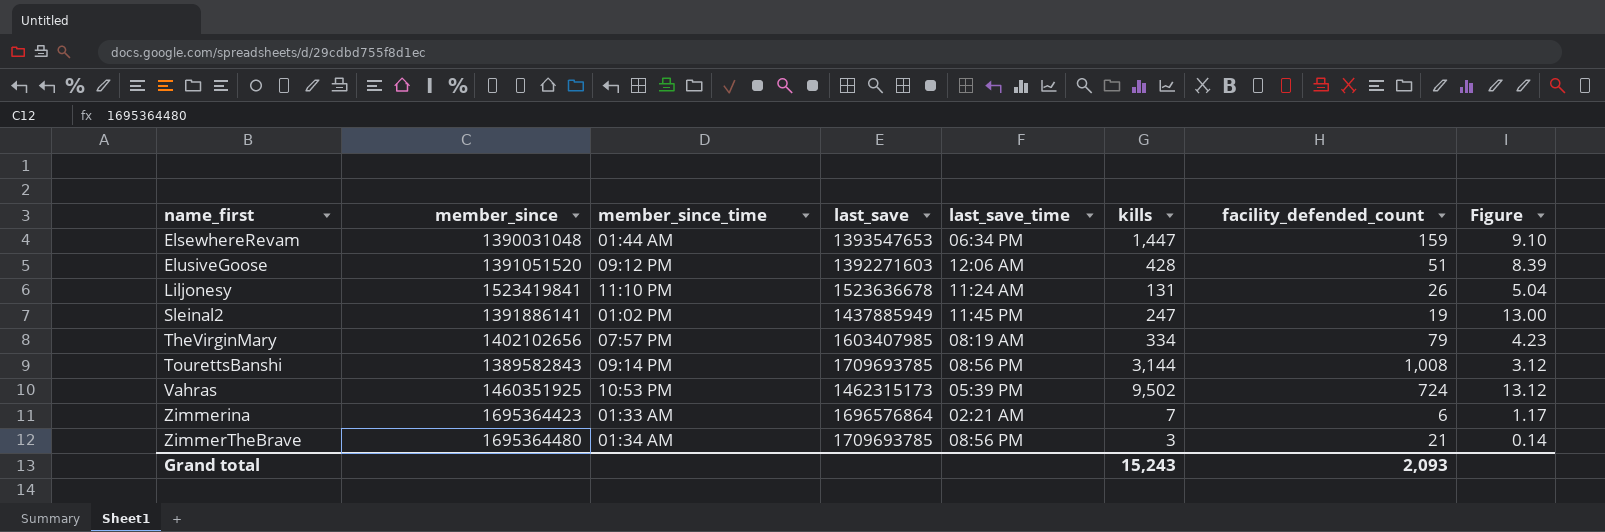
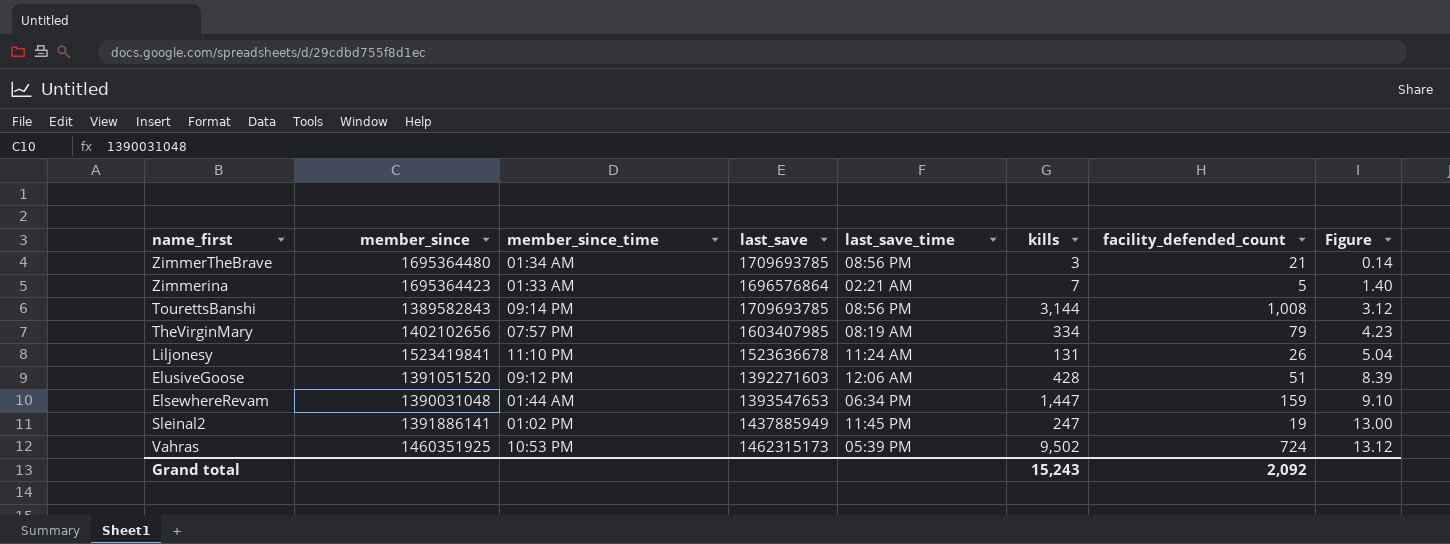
row order: name_first ascending -> Figure ascending
Zimmerina | facility_defended_count: 6 -> 5
Zimmerina | Figure: 1.17 -> 1.40
Grand total | facility_defended_count: 2,093 -> 2,092

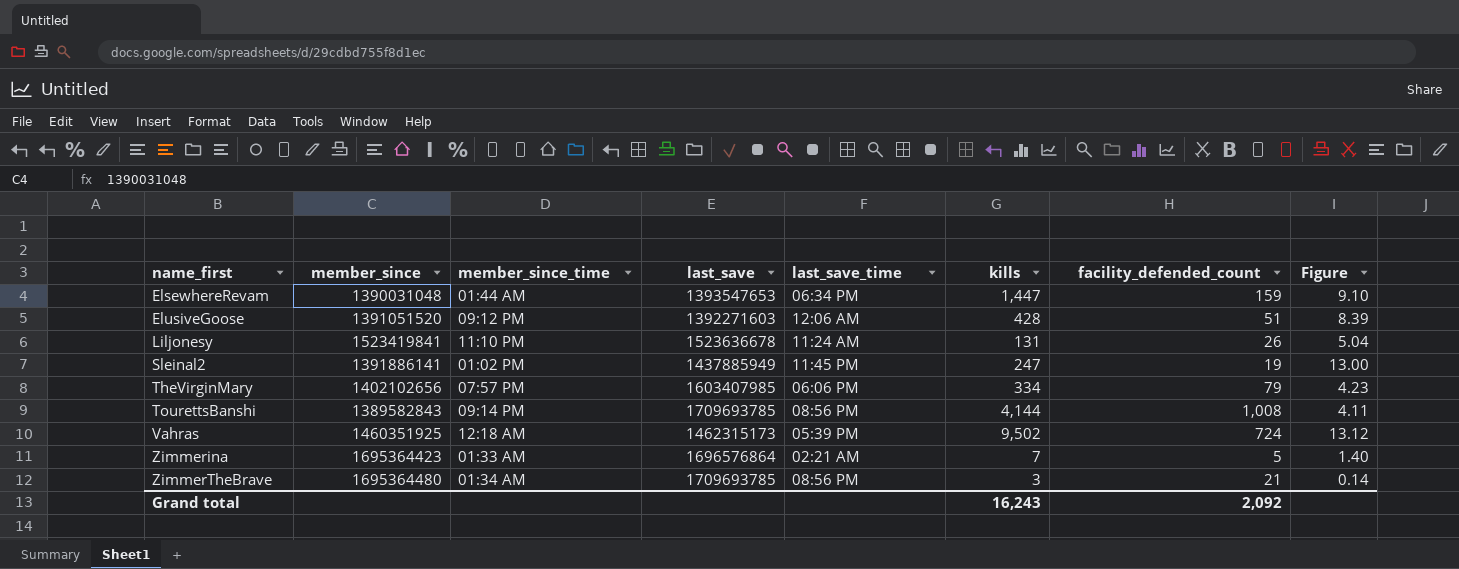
row order: Figure ascending -> name_first ascending
TheVirginMary | last_save_time: 08:19 AM -> 06:06 PM
TourettsBanshi | kills: 3,144 -> 4,144
TourettsBanshi | Figure: 3.12 -> 4.11
Vahras | member_since_time: 10:53 PM -> 12:18 AM
Grand total | kills: 15,243 -> 16,243

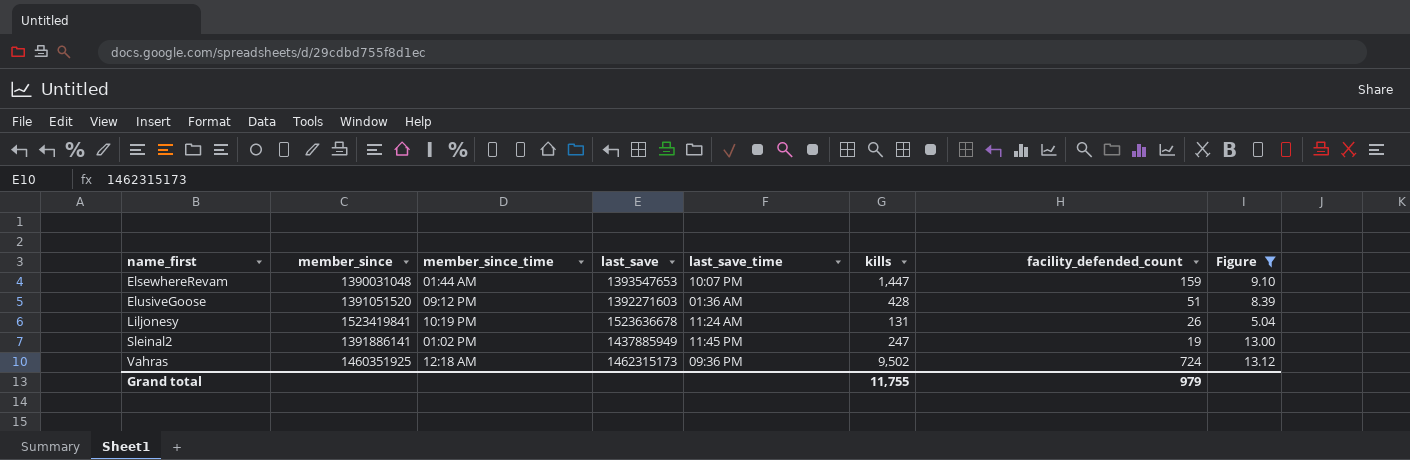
filter: none -> Figure >= 5.04
ElsewhereRevam | last_save_time: 06:34 PM -> 10:07 PM
ElusiveGoose | last_save_time: 12:06 AM -> 01:36 AM
Liljonesy | member_since_time: 11:10 PM -> 10:19 PM
Vahras | last_save_time: 05:39 PM -> 09:36 PM
Grand total | kills: 16,243 -> 11,755
Grand total | facility_defended_count: 2,092 -> 979

